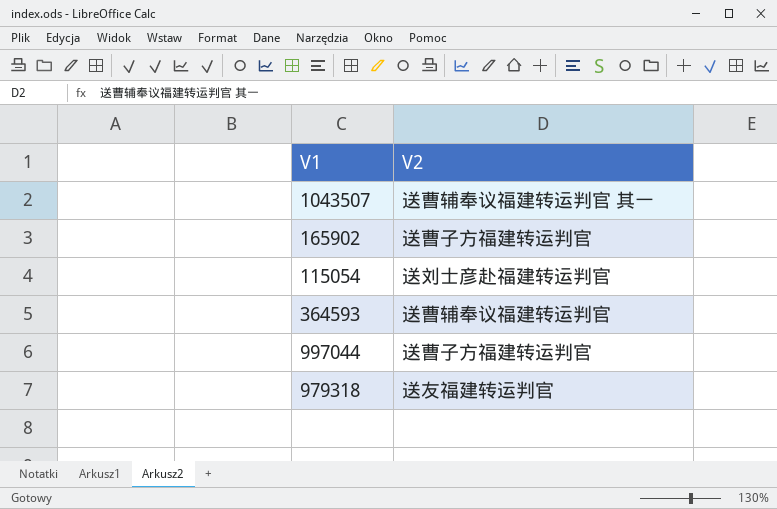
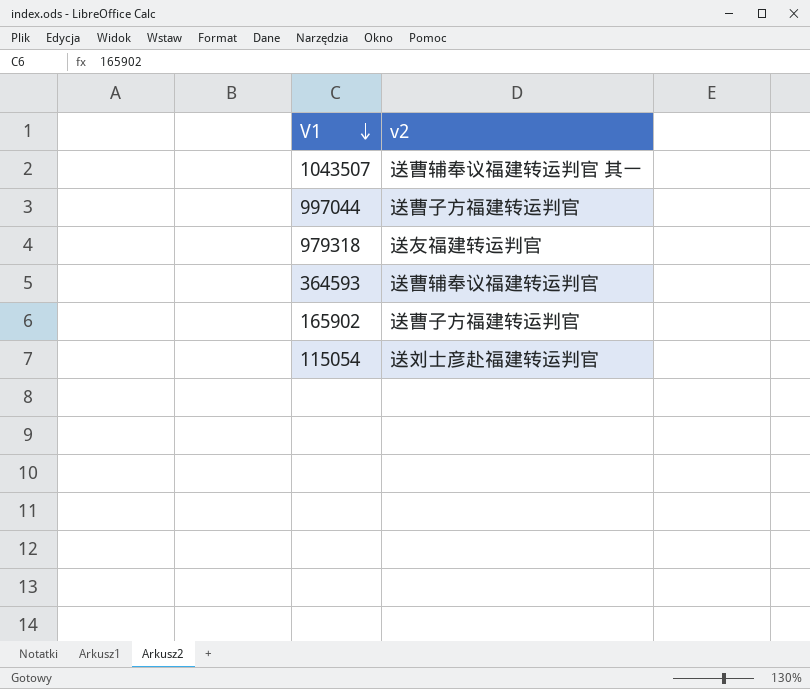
row order: none -> V1 descending
column name: V2 -> v2

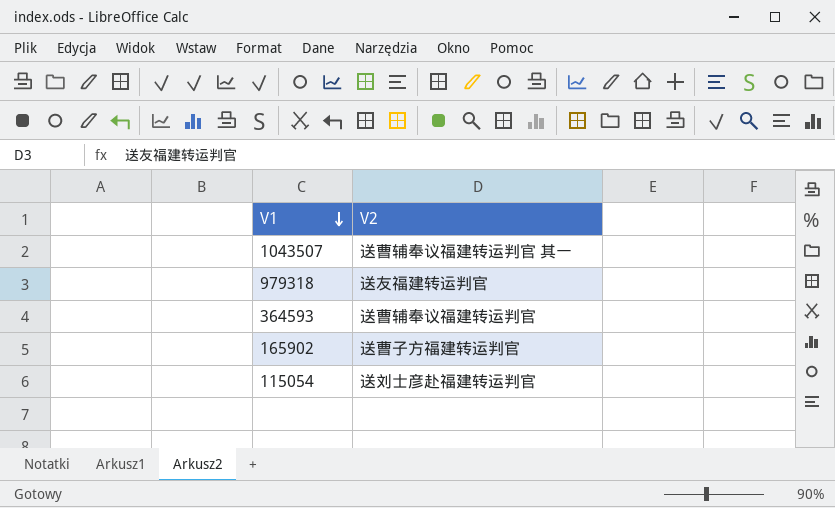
column name: v2 -> V2
row 997044: 送曹子方福建转运判官 -> none

